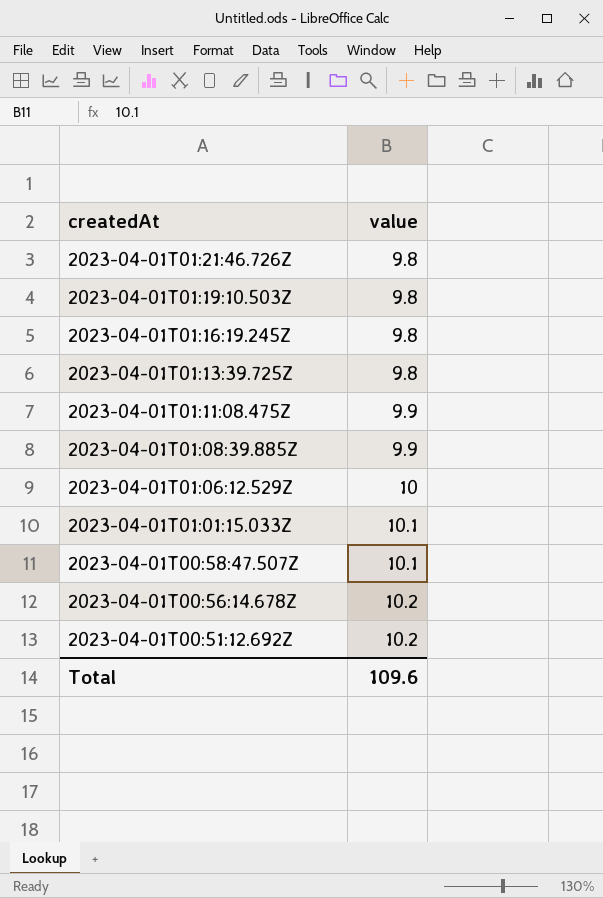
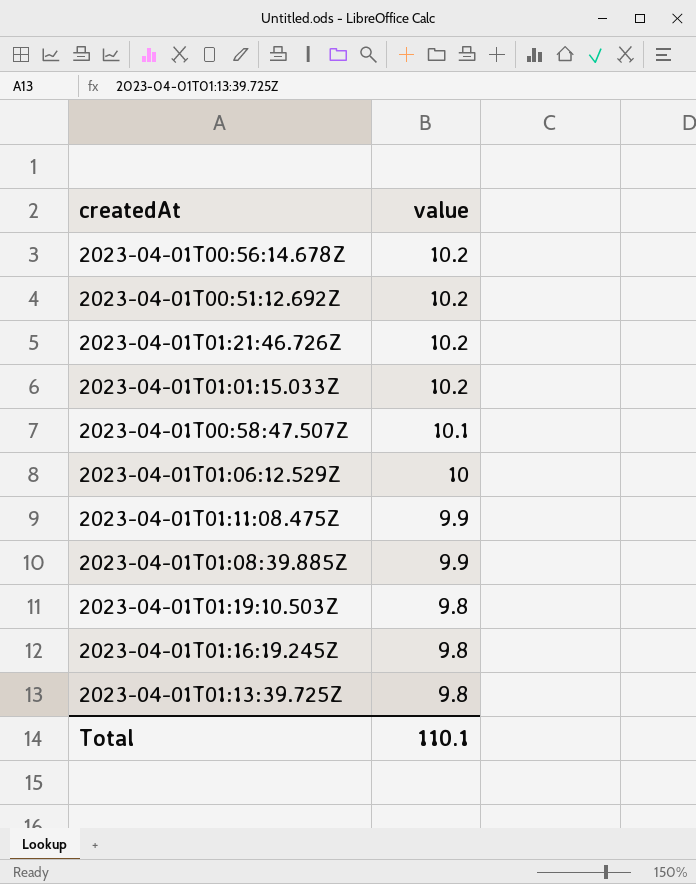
row order: createdAt descending -> value descending
2023-04-01T01:21:46.726Z | value: 9.8 -> 10.2
2023-04-01T01:01:15.033Z | value: 10.1 -> 10.2
Total | value: 109.6 -> 110.1

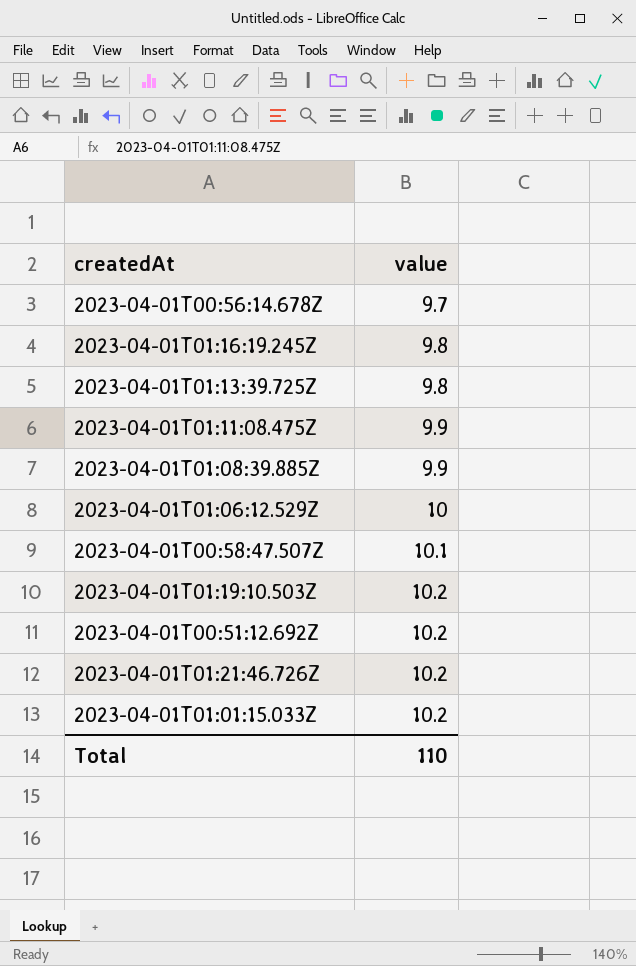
row order: value descending -> value ascending
2023-04-01T00:56:14.678Z | value: 10.2 -> 9.7
2023-04-01T01:19:10.503Z | value: 9.8 -> 10.2
Total | value: 110.1 -> 110

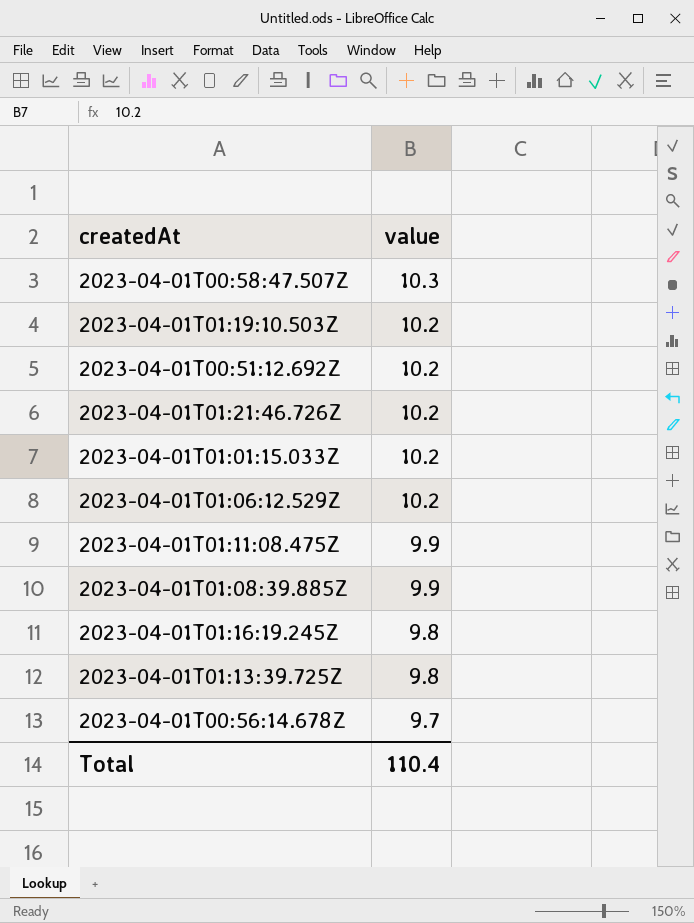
row order: value ascending -> value descending
2023-04-01T00:58:47.507Z | value: 10.1 -> 10.3
2023-04-01T01:06:12.529Z | value: 10 -> 10.2
Total | value: 110 -> 110.4

